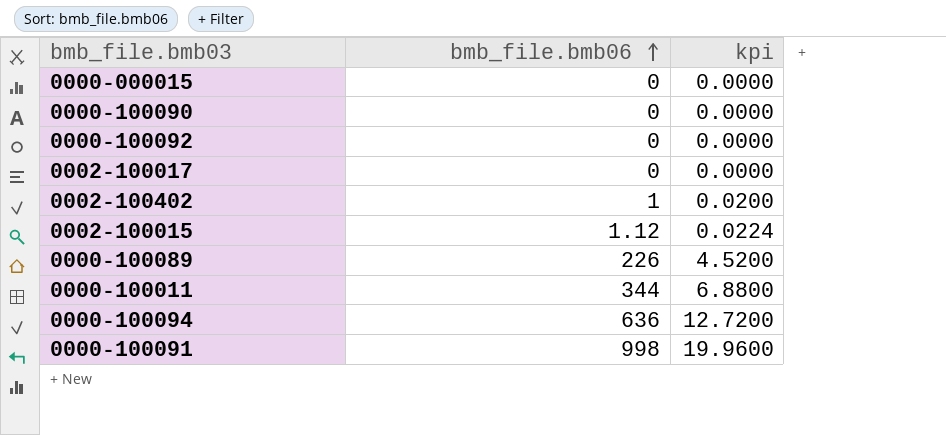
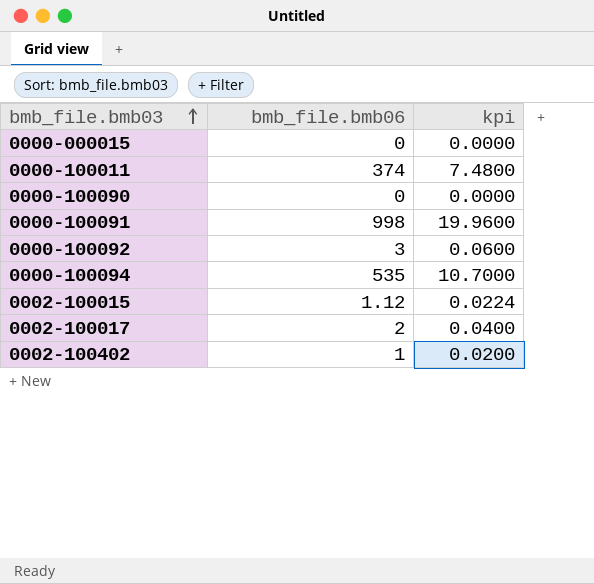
row order: bmb_file.bmb06 ascending -> bmb_file.bmb03 ascending
row 0000-100089: 226 | 4.5200 -> none
0000-100011 | bmb_file.bmb06: 344 -> 374
0000-100011 | kpi: 6.8800 -> 7.4800
0000-100092 | bmb_file.bmb06: 0 -> 3
0000-100092 | kpi: 0.0000 -> 0.0600
0000-100094 | bmb_file.bmb06: 636 -> 535
0000-100094 | kpi: 12.7200 -> 10.7000
0002-100017 | bmb_file.bmb06: 0 -> 2
0002-100017 | kpi: 0.0000 -> 0.0400

